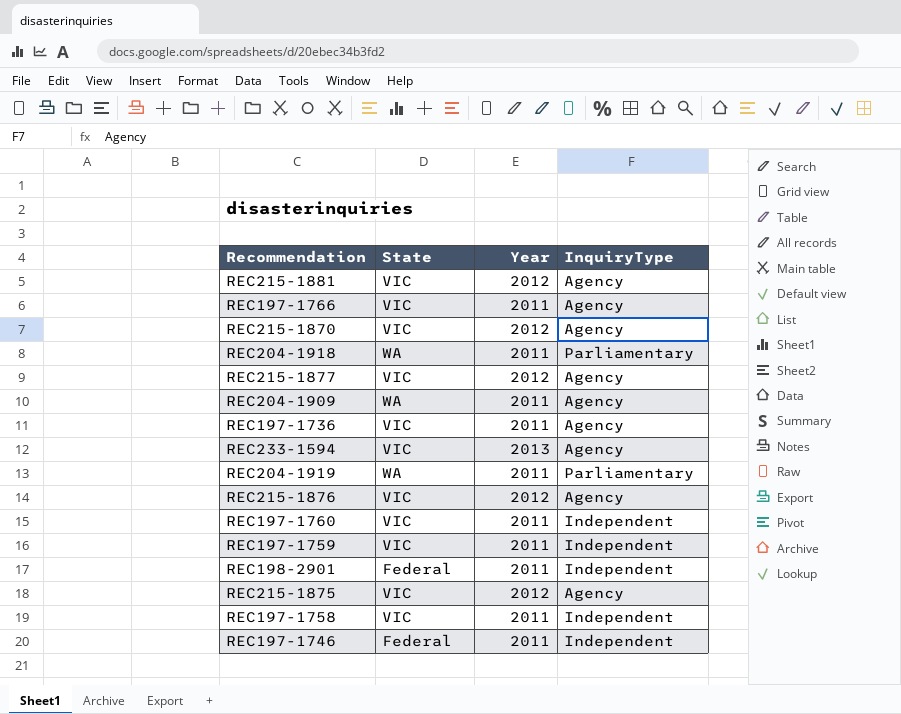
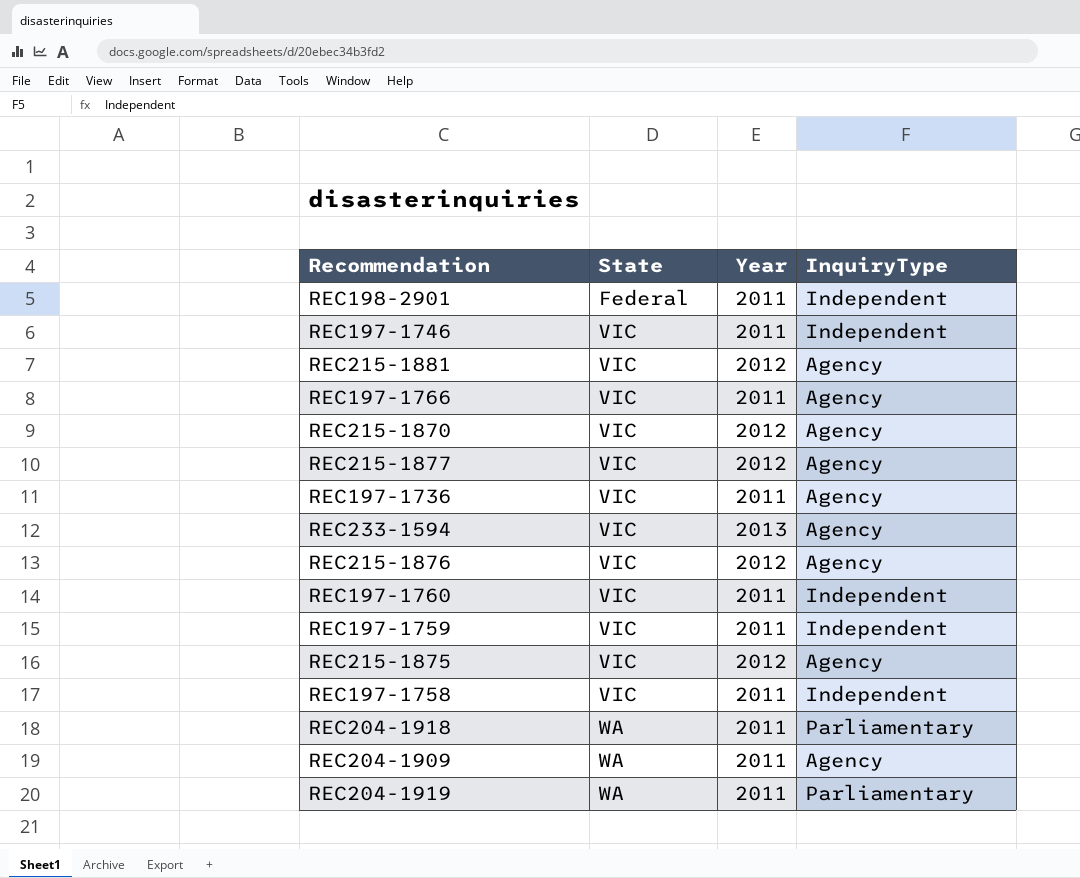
row order: none -> State ascending
REC197-1746 | State: Federal -> VIC

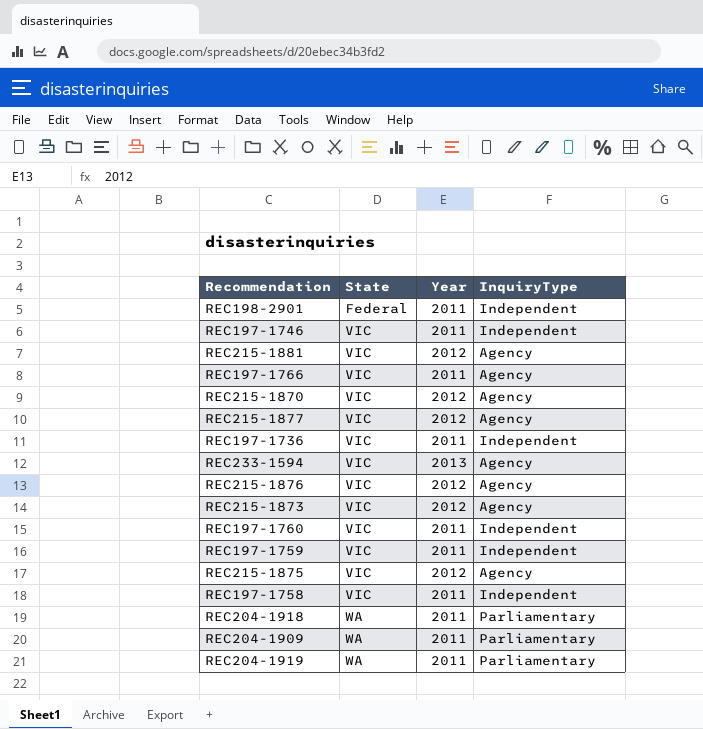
REC197-1736 | InquiryType: Agency -> Independent
row REC215-1873: none -> VIC | 2012 | Agency
REC204-1909 | InquiryType: Agency -> Parliamentary

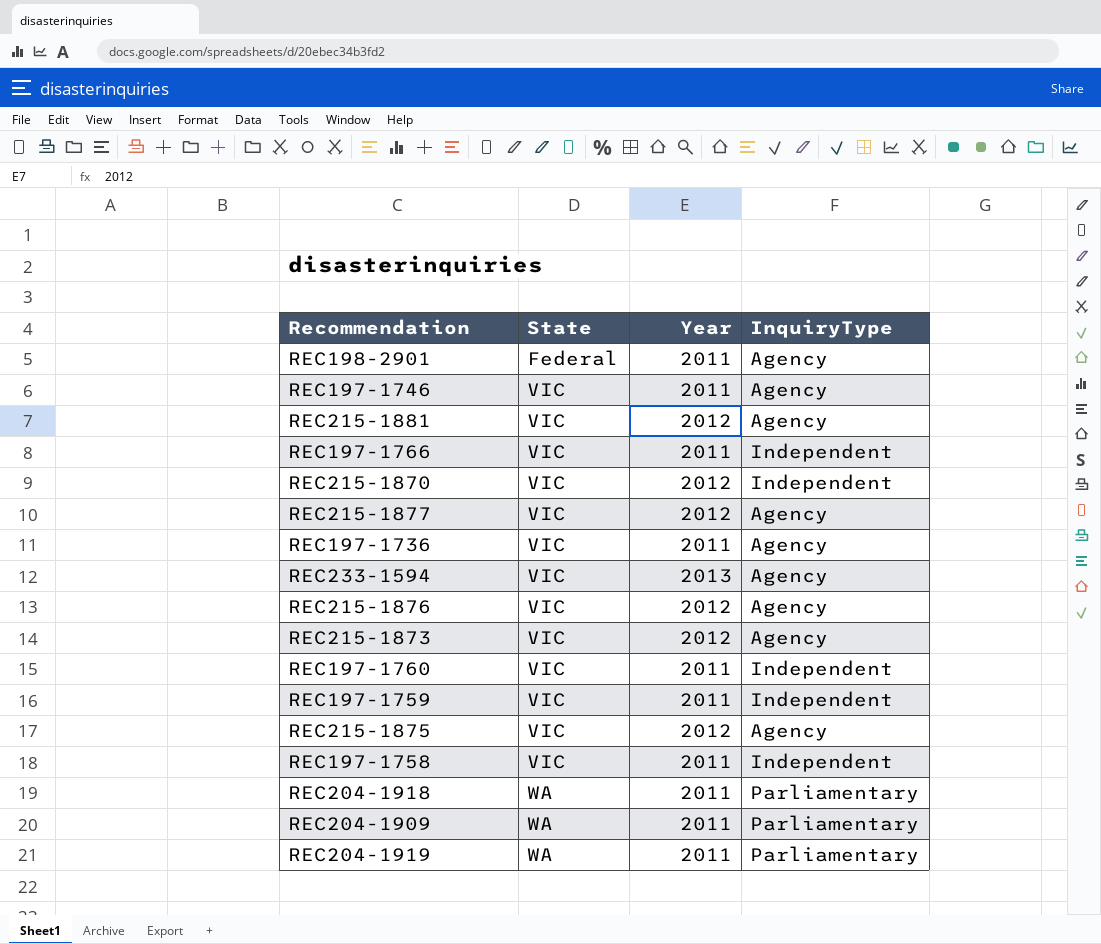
REC198-2901 | InquiryType: Independent -> Agency
REC197-1746 | InquiryType: Independent -> Agency
REC197-1766 | InquiryType: Agency -> Independent
REC215-1870 | InquiryType: Agency -> Independent
REC197-1736 | InquiryType: Independent -> Agency

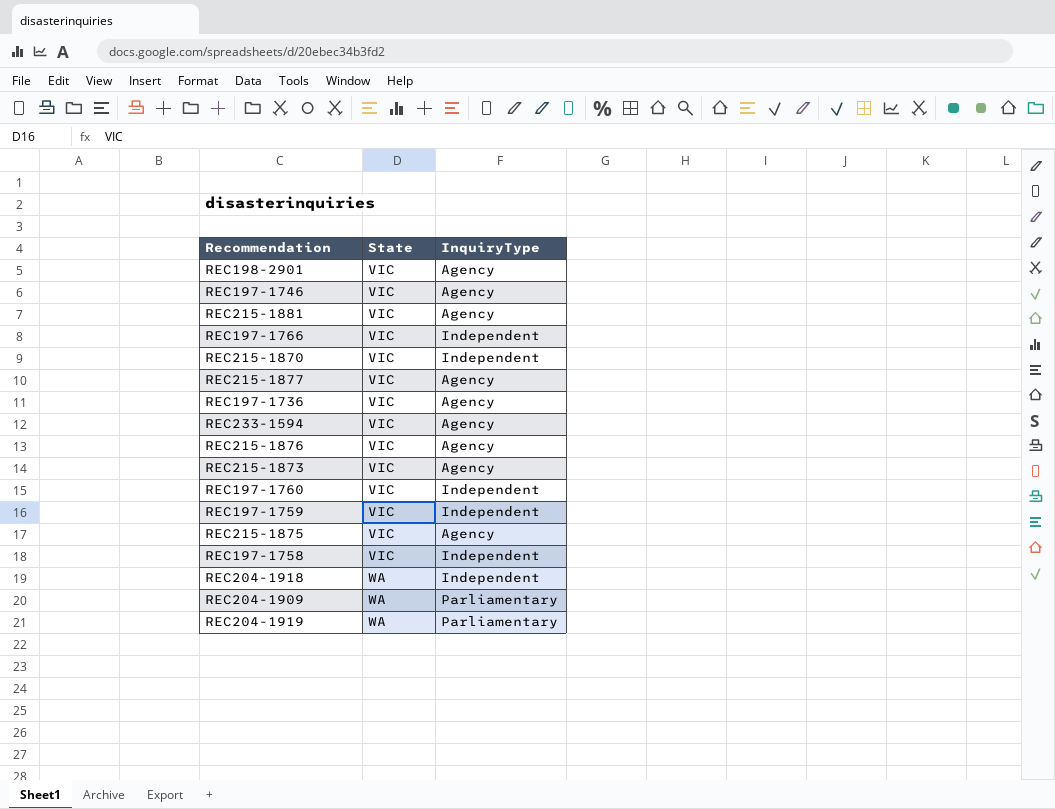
column Year | position: 3 -> none
REC198-2901 | State: Federal -> VIC
REC204-1918 | InquiryType: Parliamentary -> Independent

